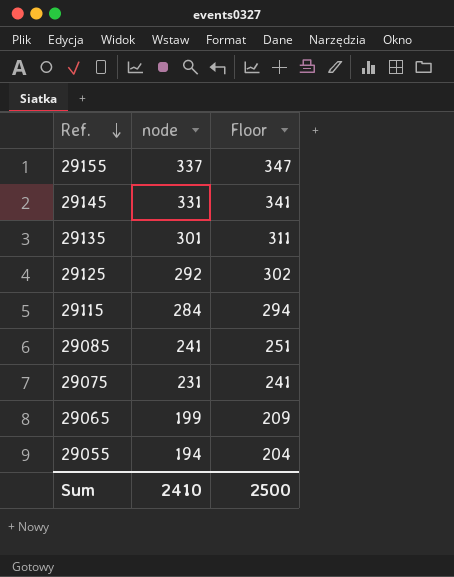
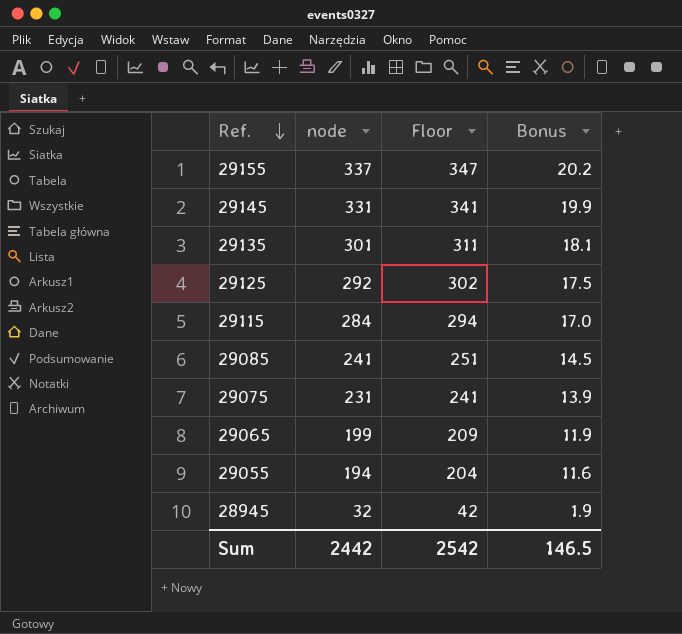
column Bonus | formula: none -> [node] * 0.06
row 28945: none -> 32 | 42 | 1.9
Sum | node: 2410 -> 2442
Sum | Floor: 2500 -> 2542

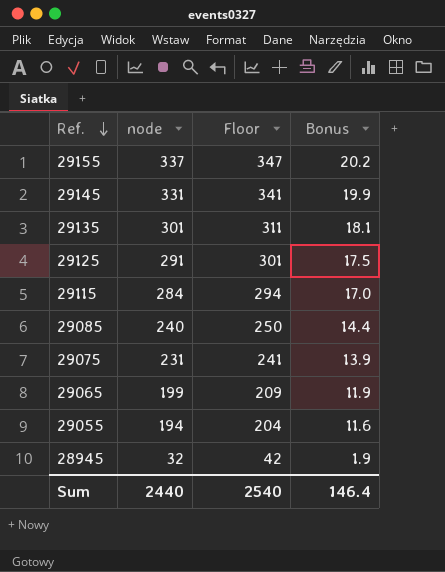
29125 | node: 292 -> 291
29125 | Floor: 302 -> 301
29085 | node: 241 -> 240
29085 | Floor: 251 -> 250
29085 | Bonus: 14.5 -> 14.4
Sum | node: 2442 -> 2440
Sum | Floor: 2542 -> 2540
Sum | Bonus: 146.5 -> 146.4

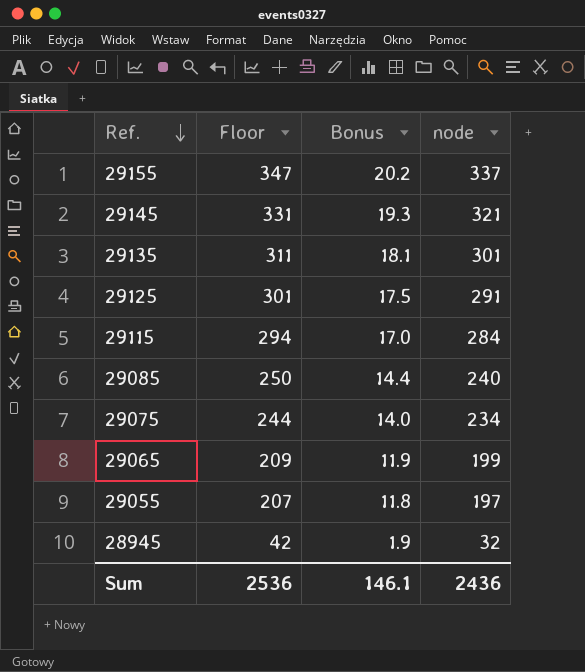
column node | position: 2 -> 4
29145 | Floor: 341 -> 331
29145 | Bonus: 19.9 -> 19.3
29145 | node: 331 -> 321
29075 | Floor: 241 -> 244
29075 | Bonus: 13.9 -> 14.0
29075 | node: 231 -> 234
29055 | Floor: 204 -> 207
29055 | Bonus: 11.6 -> 11.8
29055 | node: 194 -> 197
Sum | Floor: 2540 -> 2536
Sum | Bonus: 146.4 -> 146.1
Sum | node: 2440 -> 2436

